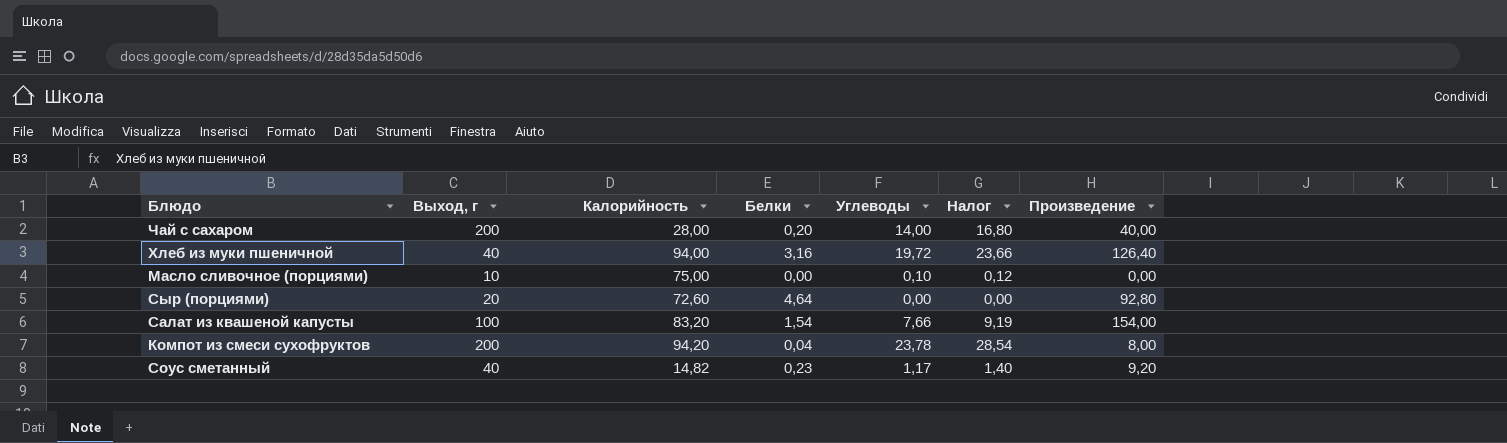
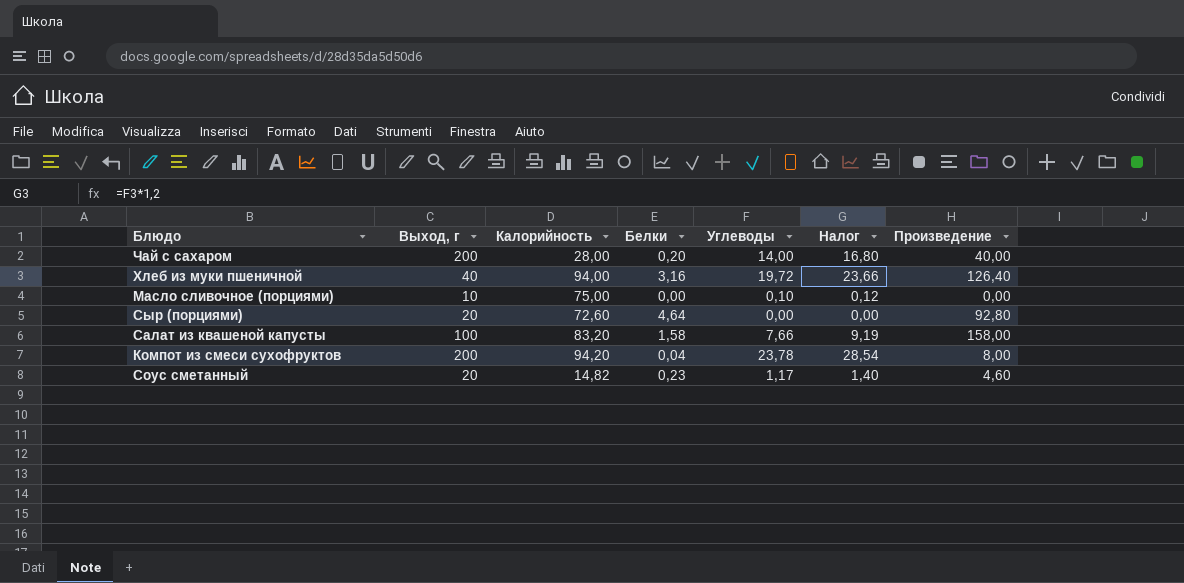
Салат из квашеной капусты | Белки: 1,54 -> 1,58
Салат из квашеной капусты | Произведение: 154,00 -> 158,00
Соус сметанный | Выход, г: 40 -> 20
Соус сметанный | Произведение: 9,20 -> 4,60

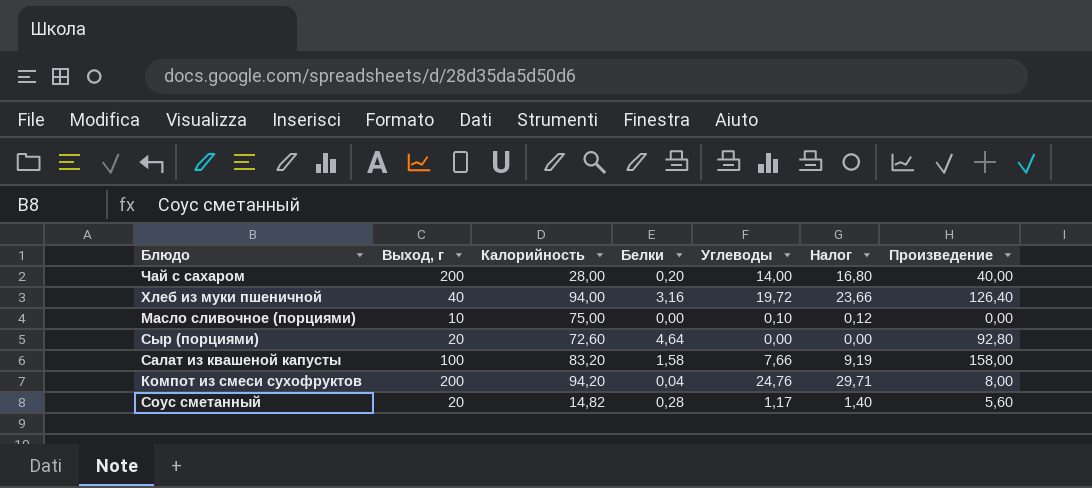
Компот из смеси сухофруктов | Углеводы: 23,78 -> 24,76
Компот из смеси сухофруктов | Налог: 28,54 -> 29,71
Соус сметанный | Белки: 0,23 -> 0,28
Соус сметанный | Произведение: 4,60 -> 5,60

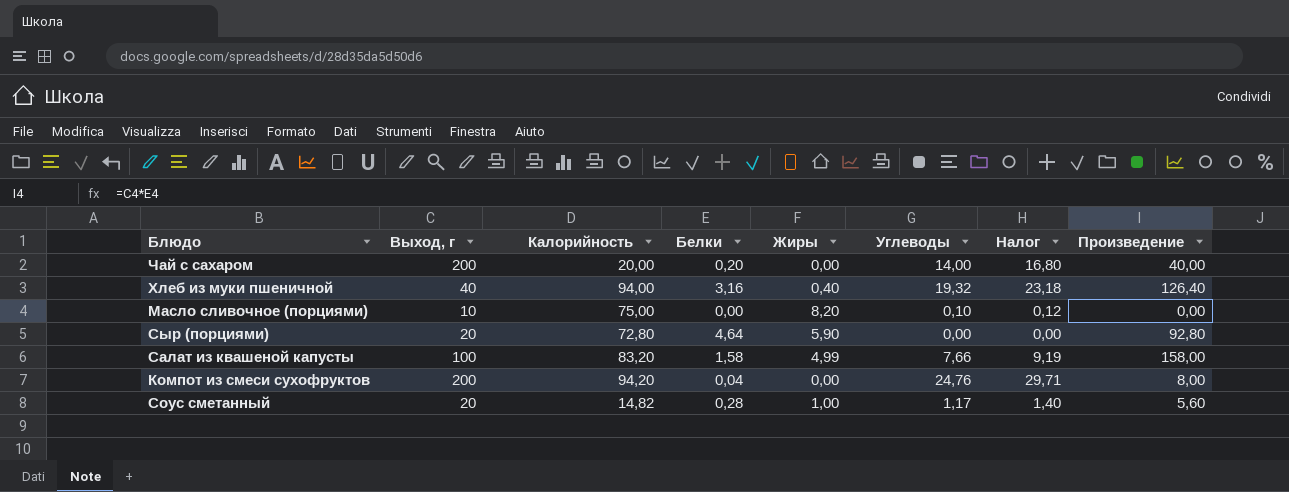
column Жиры | position: none -> 5
Чай с сахаром | Калорийность: 28,00 -> 20,00
Хлеб из муки пшеничной | Углеводы: 19,72 -> 19,32
Хлеб из муки пшеничной | Налог: 23,66 -> 23,18
Сыр (порциями) | Калорийность: 72,60 -> 72,80

